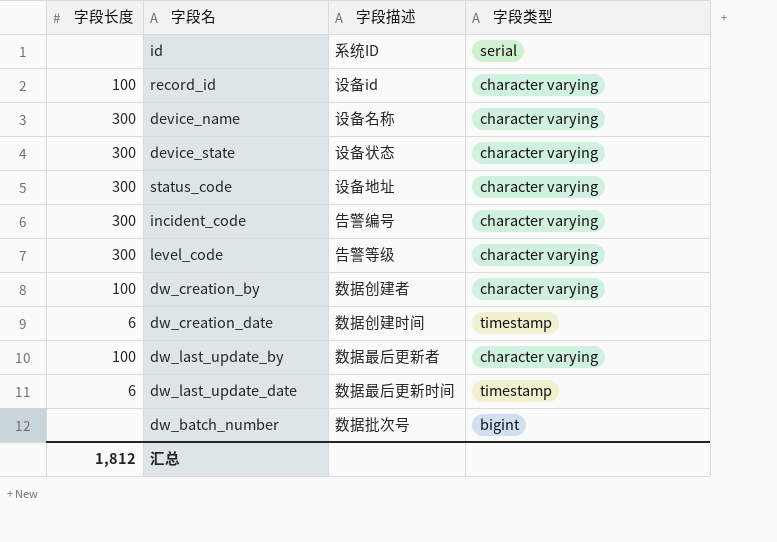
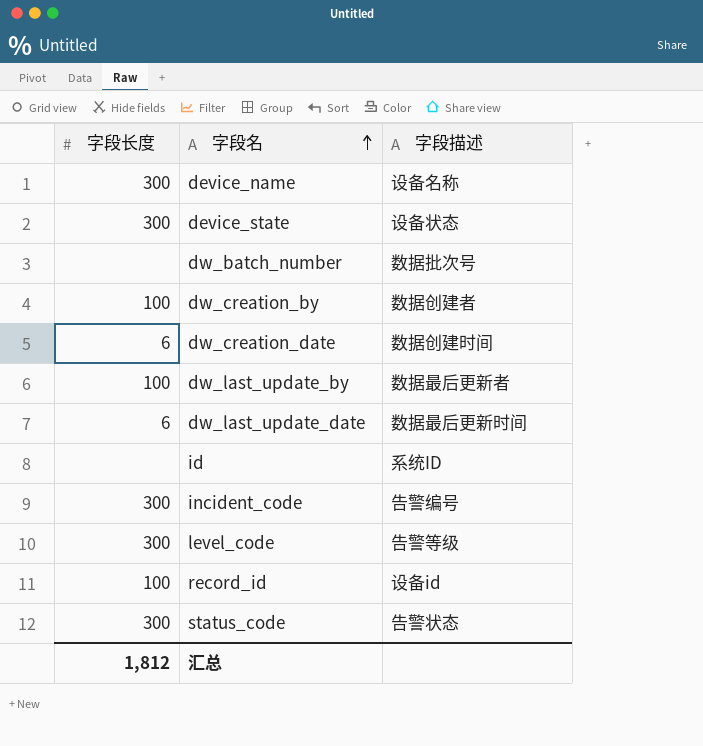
row order: none -> 字段名 ascending
column 字段类型 | position: 4 -> none
status_code | 字段描述: 设备地址 -> 告警状态

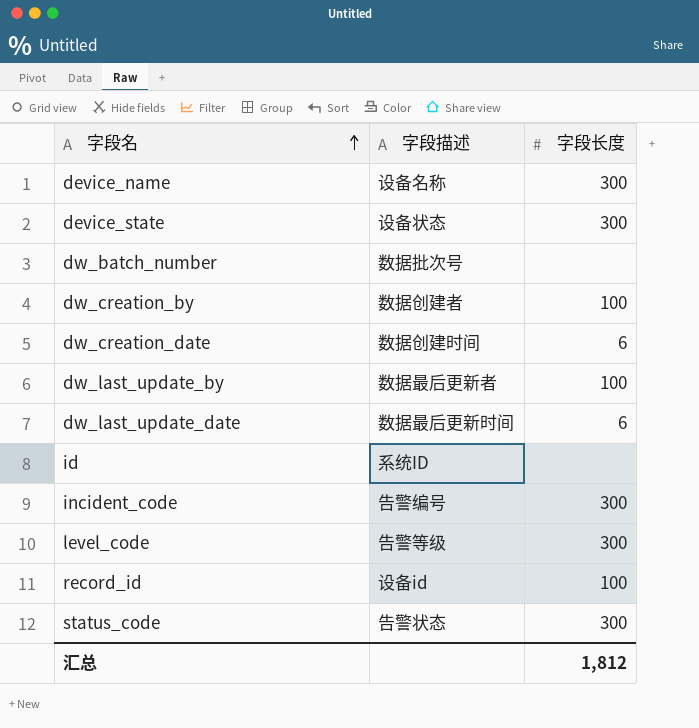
column 字段长度 | position: 1 -> 3

